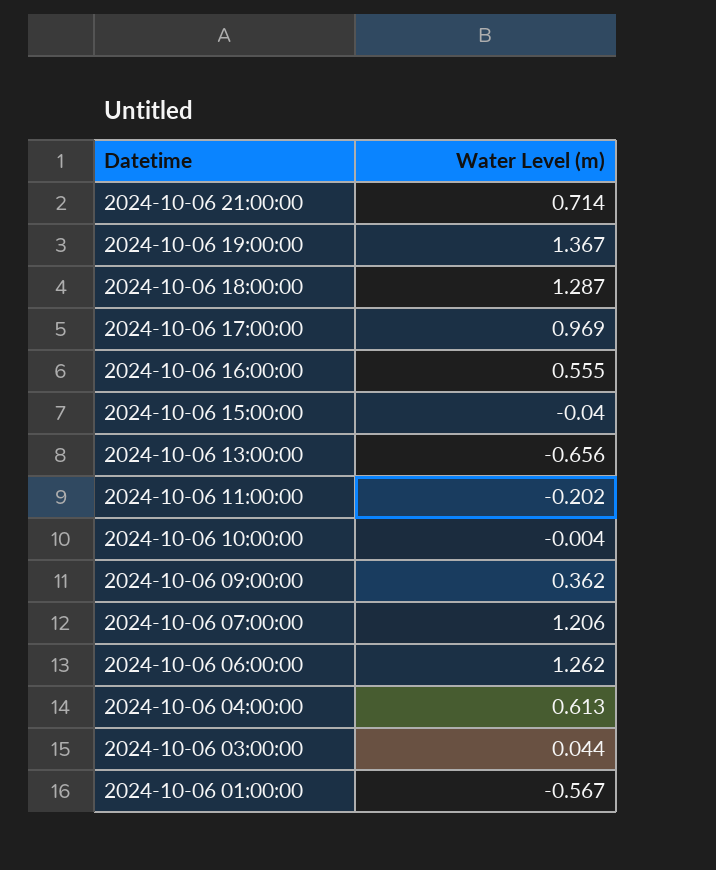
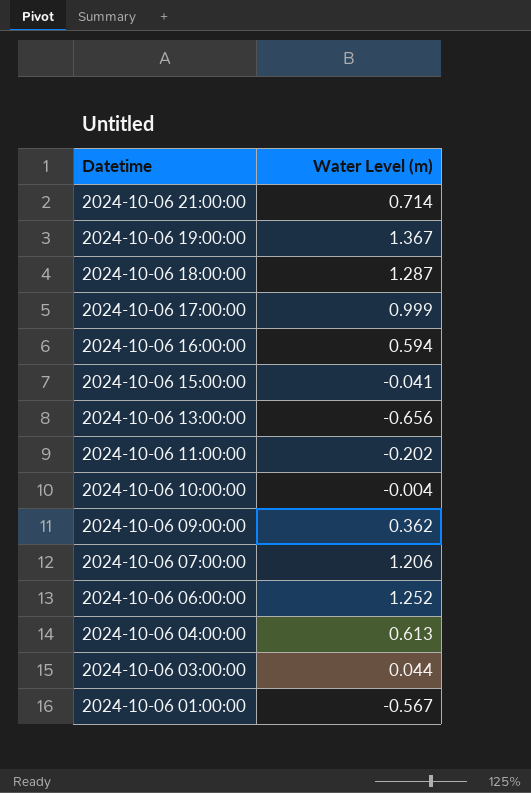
2024-10-06 17:00:00 | Water Level (m): 0.969 -> 0.999
2024-10-06 16:00:00 | Water Level (m): 0.555 -> 0.594
2024-10-06 15:00:00 | Water Level (m): -0.04 -> -0.041
2024-10-06 06:00:00 | Water Level (m): 1.262 -> 1.252

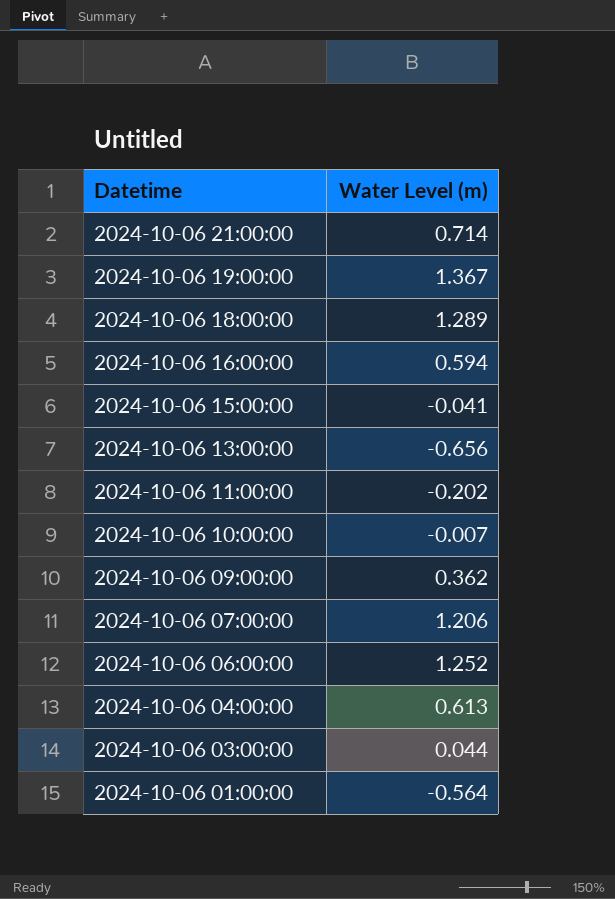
row 2024-10-06 17:00:00: 0.999 -> none
2024-10-06 18:00:00 | Water Level (m): 1.287 -> 1.289
2024-10-06 10:00:00 | Water Level (m): -0.004 -> -0.007
2024-10-06 01:00:00 | Water Level (m): -0.567 -> -0.564

